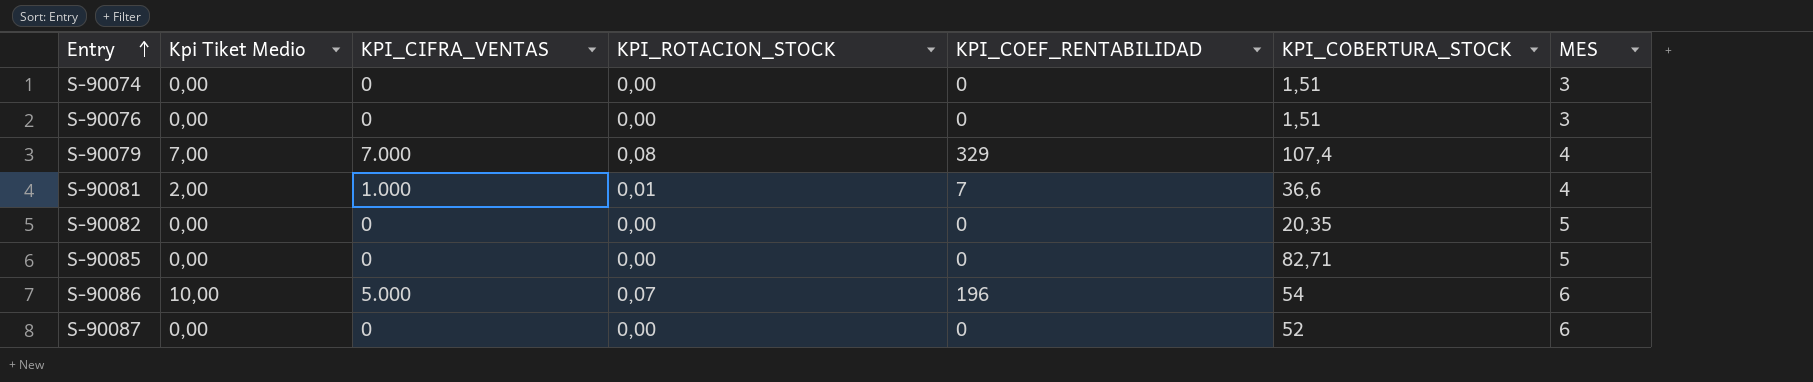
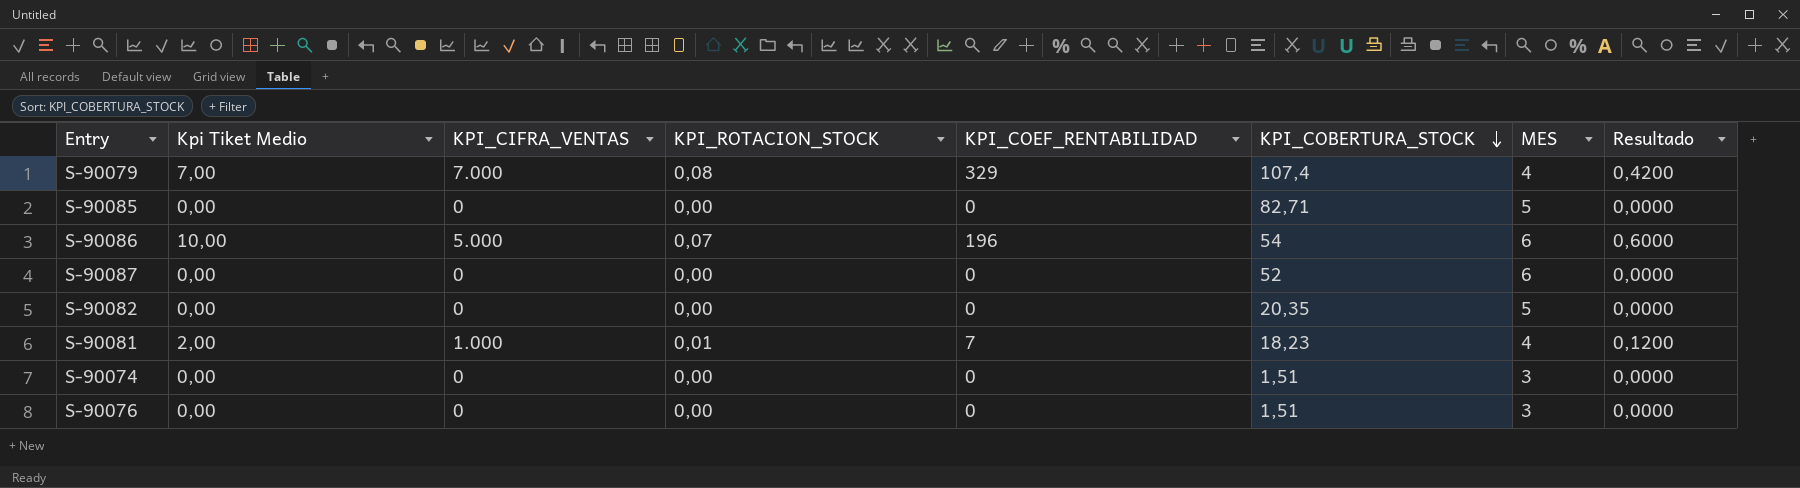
row order: Entry ascending -> KPI_COBERTURA_STOCK descending
column Resultado | formula: none -> [Kpi Tiket Medio] * 0,06
S-90081 | KPI_COBERTURA_STOCK: 36,6 -> 18,23

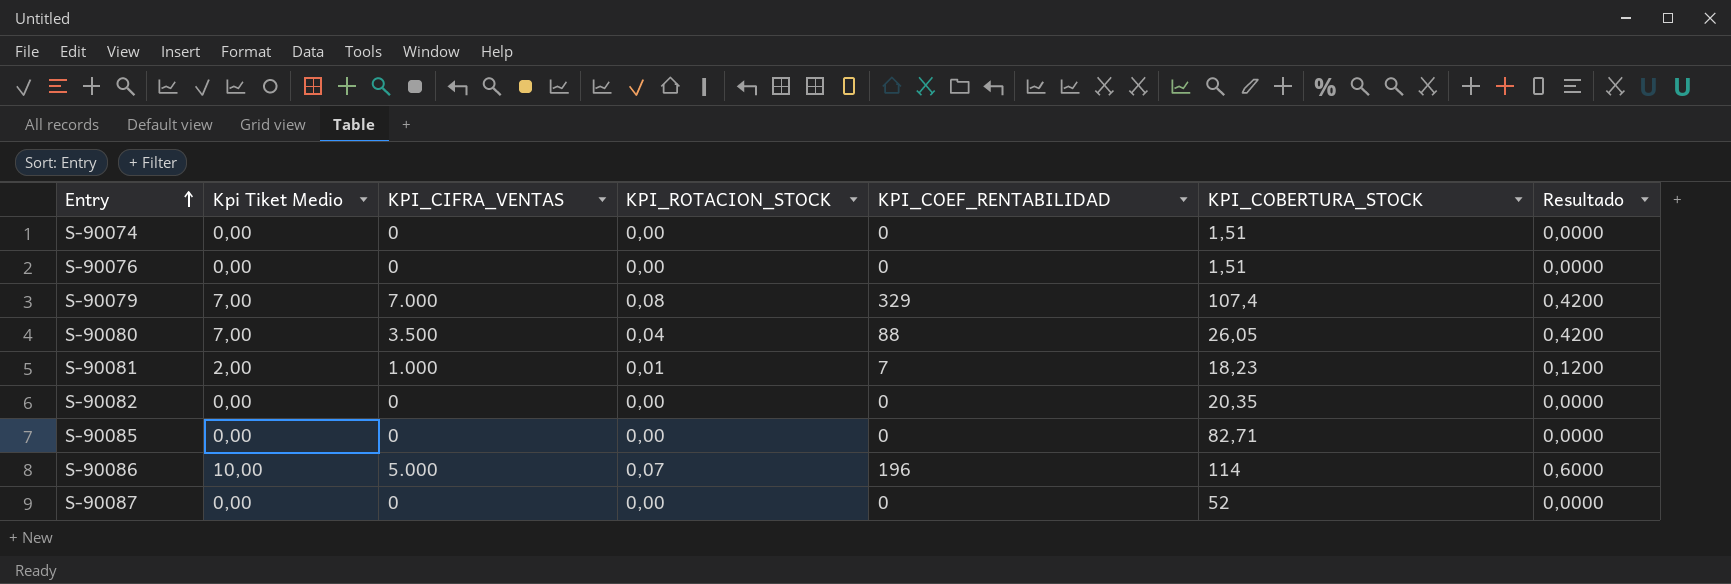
row order: KPI_COBERTURA_STOCK descending -> Entry ascending
column MES | position: 7 -> none
row S-90080: none -> 7,00 | 3.500 | 0,04 | 88 | 26,05 | 0,4200
S-90086 | KPI_COBERTURA_STOCK: 54 -> 114

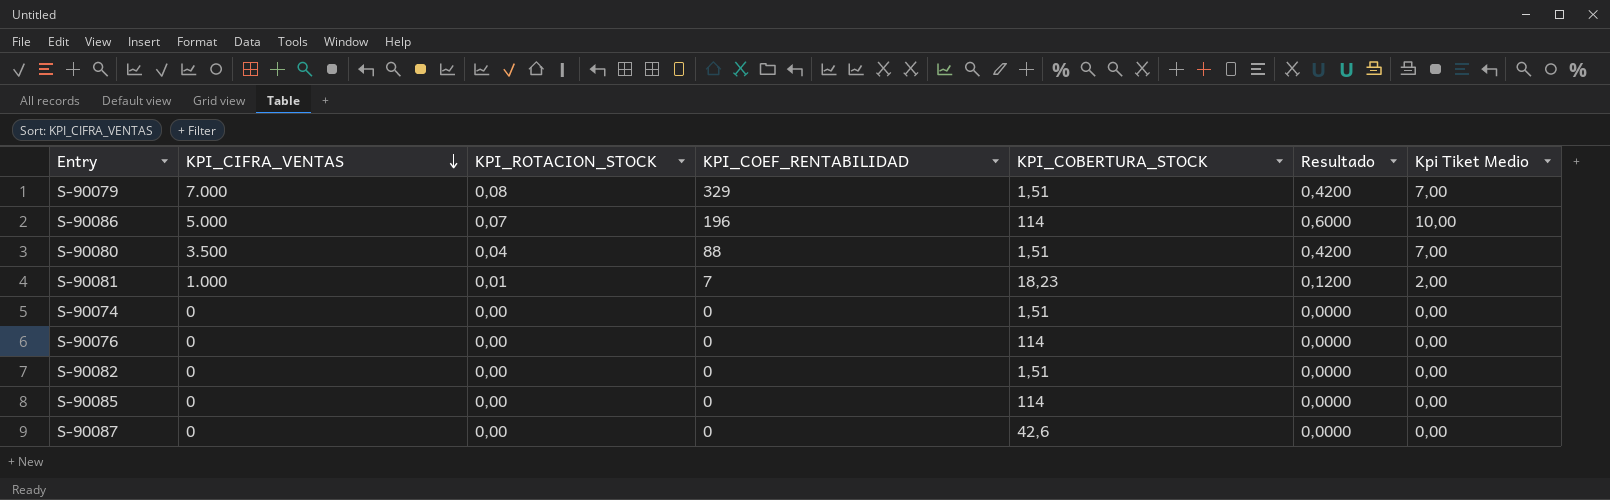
row order: Entry ascending -> KPI_CIFRA_VENTAS descending
column Kpi Tiket Medio | position: 2 -> 7
S-90079 | KPI_COBERTURA_STOCK: 107,4 -> 1,51
S-90080 | KPI_COBERTURA_STOCK: 26,05 -> 1,51
S-90076 | KPI_COBERTURA_STOCK: 1,51 -> 114
S-90082 | KPI_COBERTURA_STOCK: 20,35 -> 1,51
S-90085 | KPI_COBERTURA_STOCK: 82,71 -> 114
S-90087 | KPI_COBERTURA_STOCK: 52 -> 42,6

